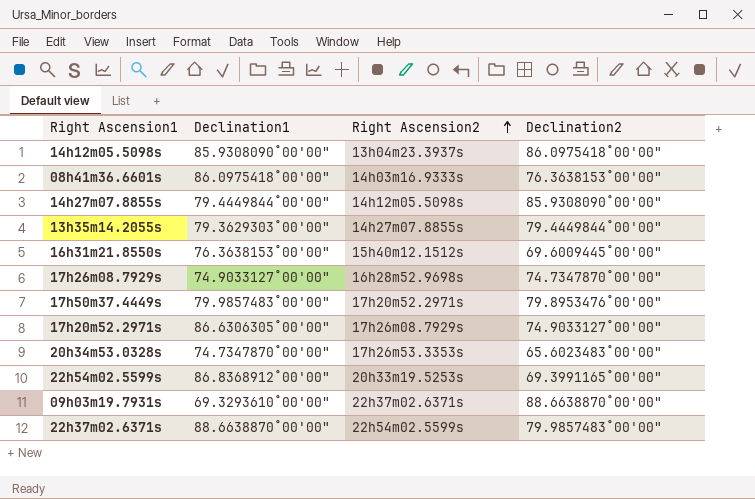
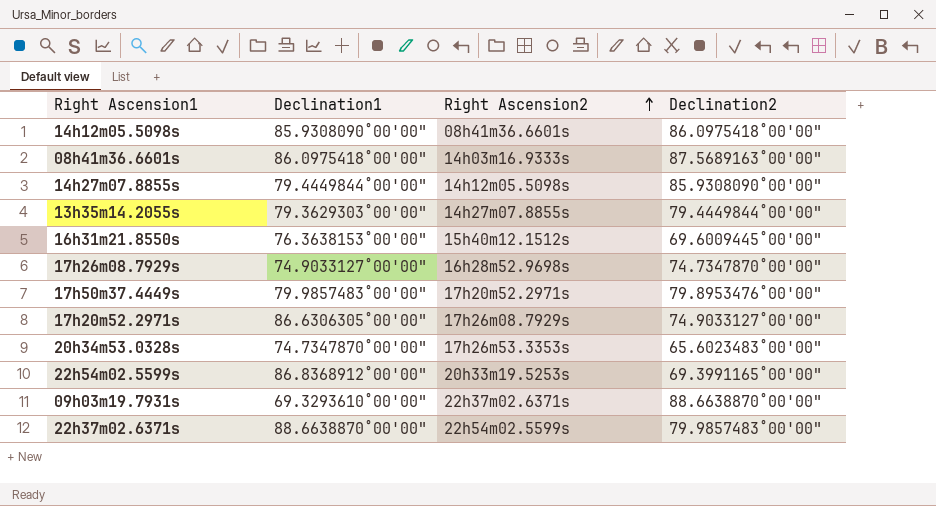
14h12m05.5098s | Right Ascension2: 13h04m23.3937s -> 08h41m36.6601s
08h41m36.6601s | Declination2: 76.3638153˚00'00" -> 87.5689163˚00'00"

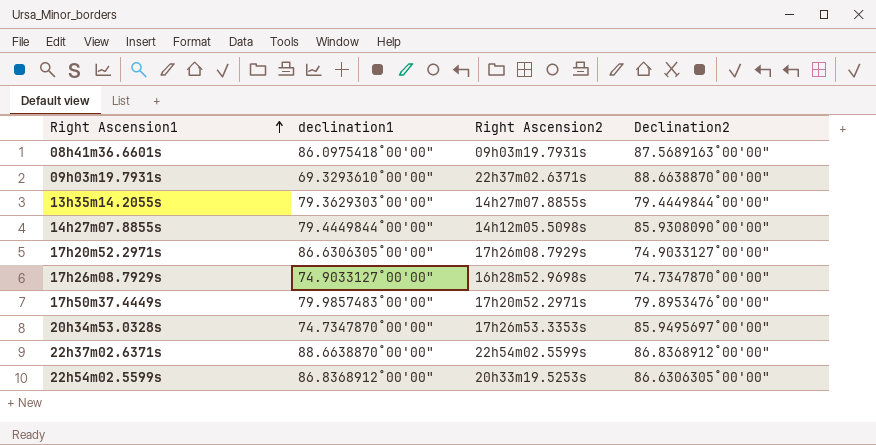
row order: Right Ascension2 ascending -> Right Ascension1 ascending
column name: Declination1 -> declination1
row 14h12m05.5098s: 85.9308090˚00'00" | 08h41m36.6601s | 86.0975418˚00'00" -> none
row 16h31m21.8550s: 76.3638153˚00'00" | 15h40m12.1512s | 69.6009445˚00'00" -> none
08h41m36.6601s | Right Ascension2: 14h03m16.9333s -> 09h03m19.7931s
20h34m53.0328s | Declination2: 65.6023483˚00'00" -> 85.9495697˚00'00"
22h37m02.6371s | Declination2: 79.9857483˚00'00" -> 86.8368912˚00'00"
22h54m02.5599s | Declination2: 69.3991165˚00'00" -> 86.6306305˚00'00"

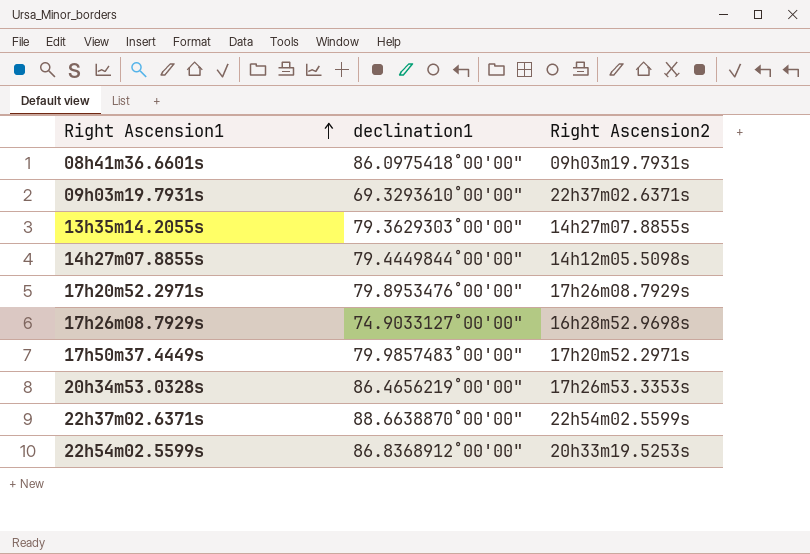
column Declination2 | position: 4 -> none
17h20m52.2971s | declination1: 86.6306305˚00'00" -> 79.8953476˚00'00"
20h34m53.0328s | declination1: 74.7347870˚00'00" -> 86.4656219˚00'00"

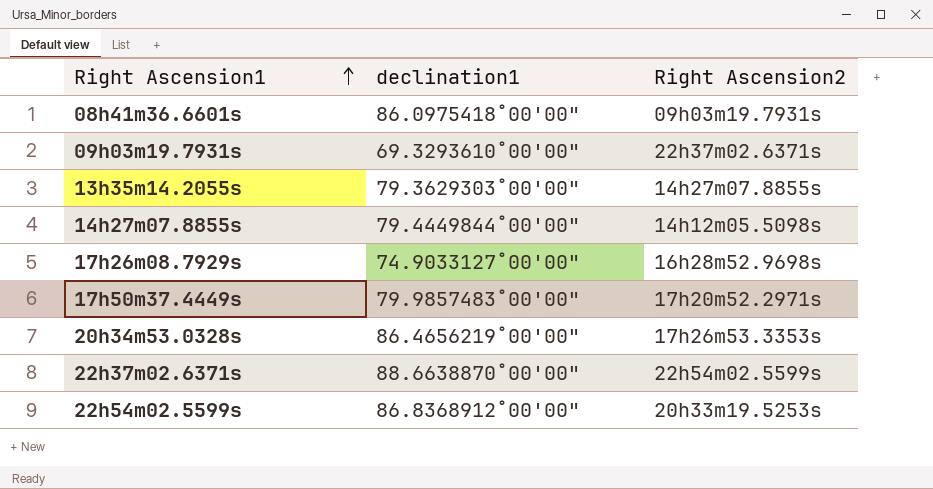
row 17h20m52.2971s: 79.8953476˚00'00" | 17h26m08.7929s -> none

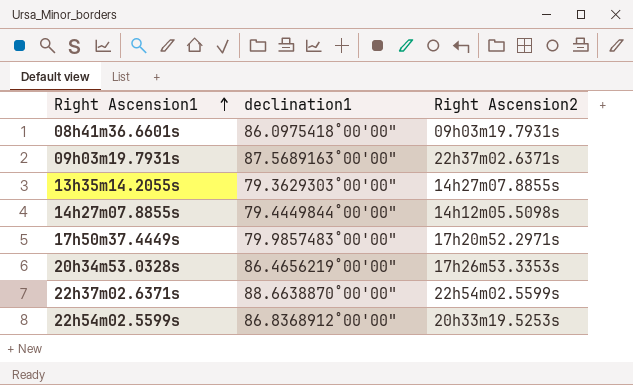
row 17h26m08.7929s: 74.9033127˚00'00" | 16h28m52.9698s -> none
09h03m19.7931s | declination1: 69.3293610˚00'00" -> 87.5689163˚00'00"

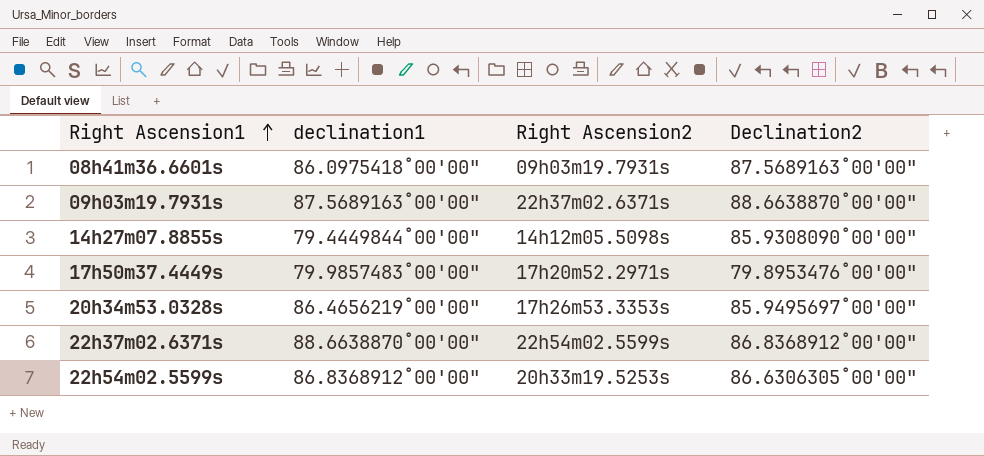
column Declination2 | position: none -> 4
row 13h35m14.2055s: 79.3629303˚00'00" | 14h27m07.8855s -> none

